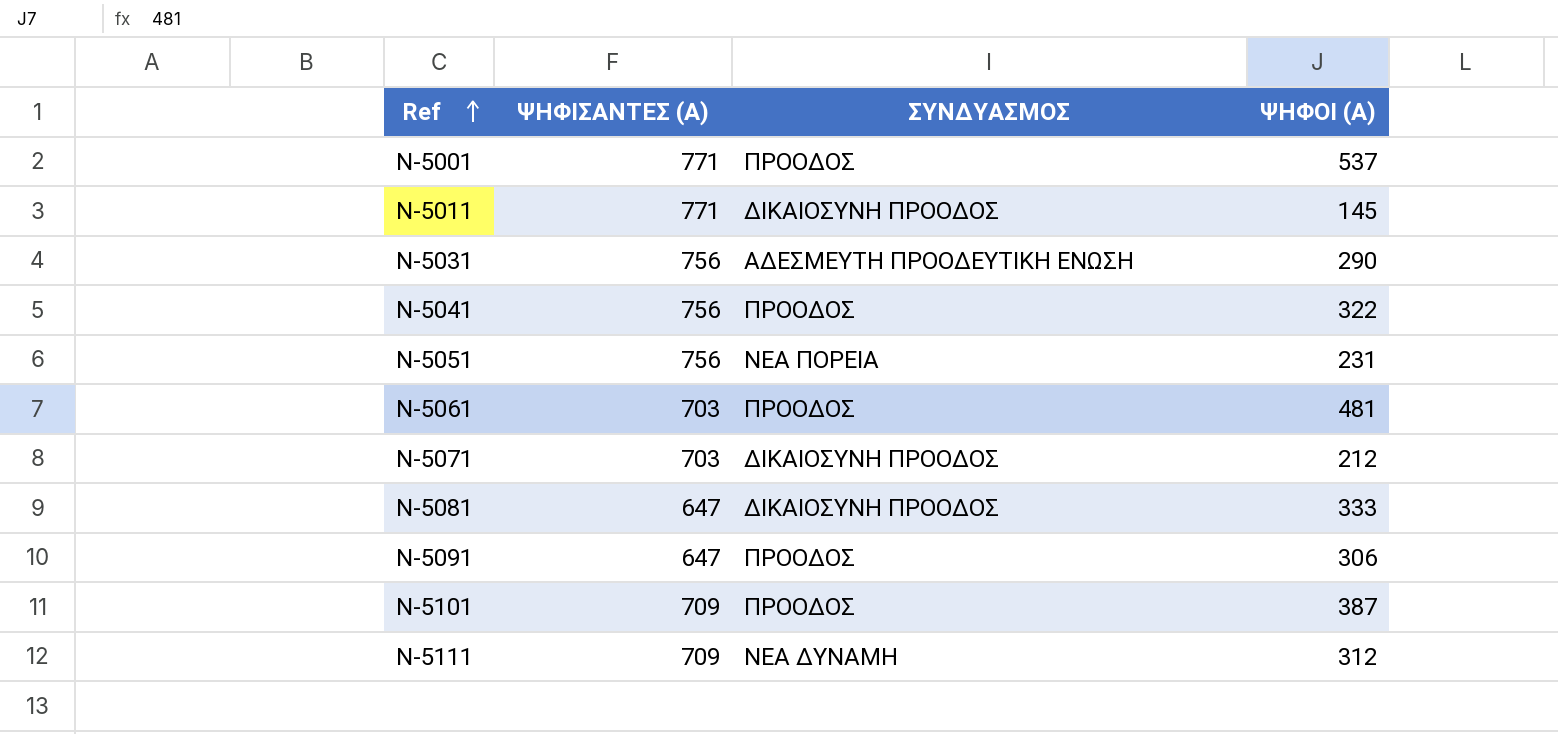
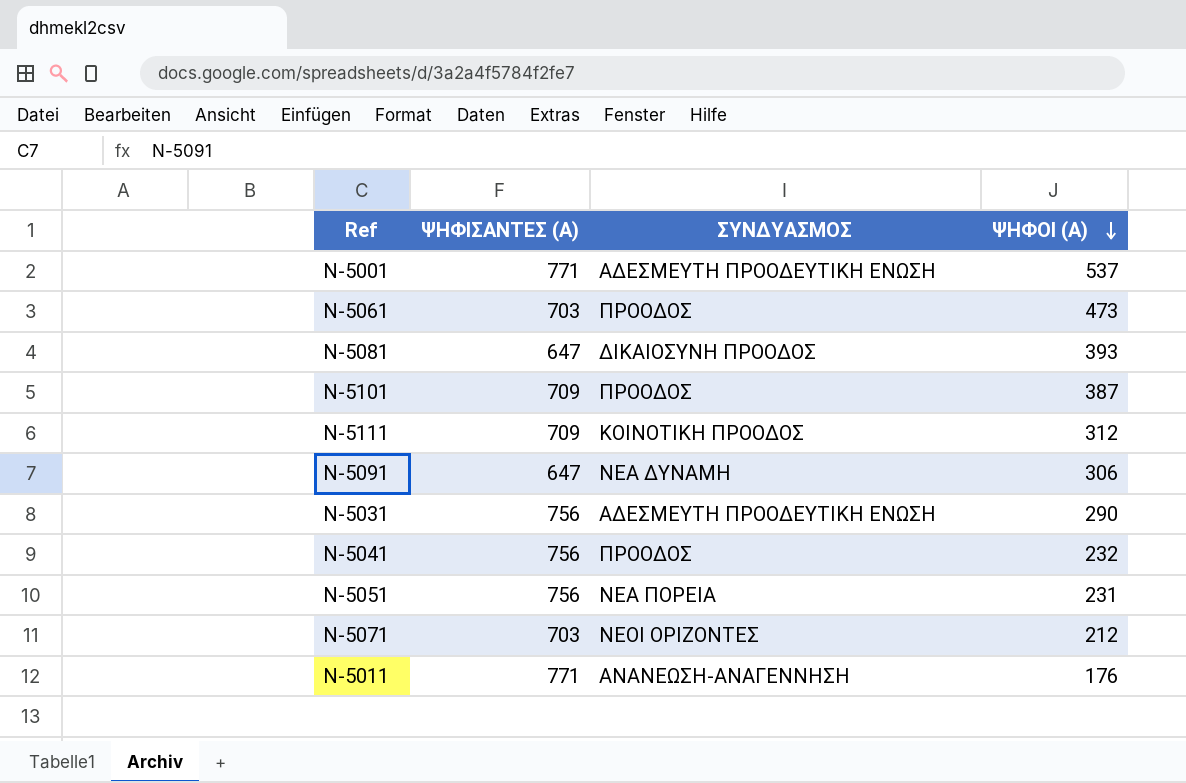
row order: Ref ascending -> ΨΗΦΟΙ (Α) descending
N-5001 | ΣΥΝΔΥΑΣΜΟΣ: ΠΡΟΟΔΟΣ -> ΑΔΕΣΜΕΥΤΗ ΠΡΟΟΔΕΥΤΙΚΗ ΕΝΩΣΗ
N-5061 | ΨΗΦΟΙ (Α): 481 -> 473
N-5081 | ΨΗΦΟΙ (Α): 333 -> 393
N-5111 | ΣΥΝΔΥΑΣΜΟΣ: ΝΕΑ ΔΥΝΑΜΗ -> ΚΟΙΝΟΤΙΚΗ ΠΡΟΟΔΟΣ
N-5091 | ΣΥΝΔΥΑΣΜΟΣ: ΠΡΟΟΔΟΣ -> ΝΕΑ ΔΥΝΑΜΗ
N-5041 | ΨΗΦΟΙ (Α): 322 -> 232
N-5071 | ΣΥΝΔΥΑΣΜΟΣ: ΔΙΚΑΙΟΣΥΝΗ ΠΡΟΟΔΟΣ -> ΝΕΟΙ ΟΡΙΖΟΝΤΕΣ
N-5011 | ΣΥΝΔΥΑΣΜΟΣ: ΔΙΚΑΙΟΣΥΝΗ ΠΡΟΟΔΟΣ -> ΑΝΑΝΕΩΣΗ-ΑΝΑΓΕΝΝΗΣΗ
N-5011 | ΨΗΦΟΙ (Α): 145 -> 176

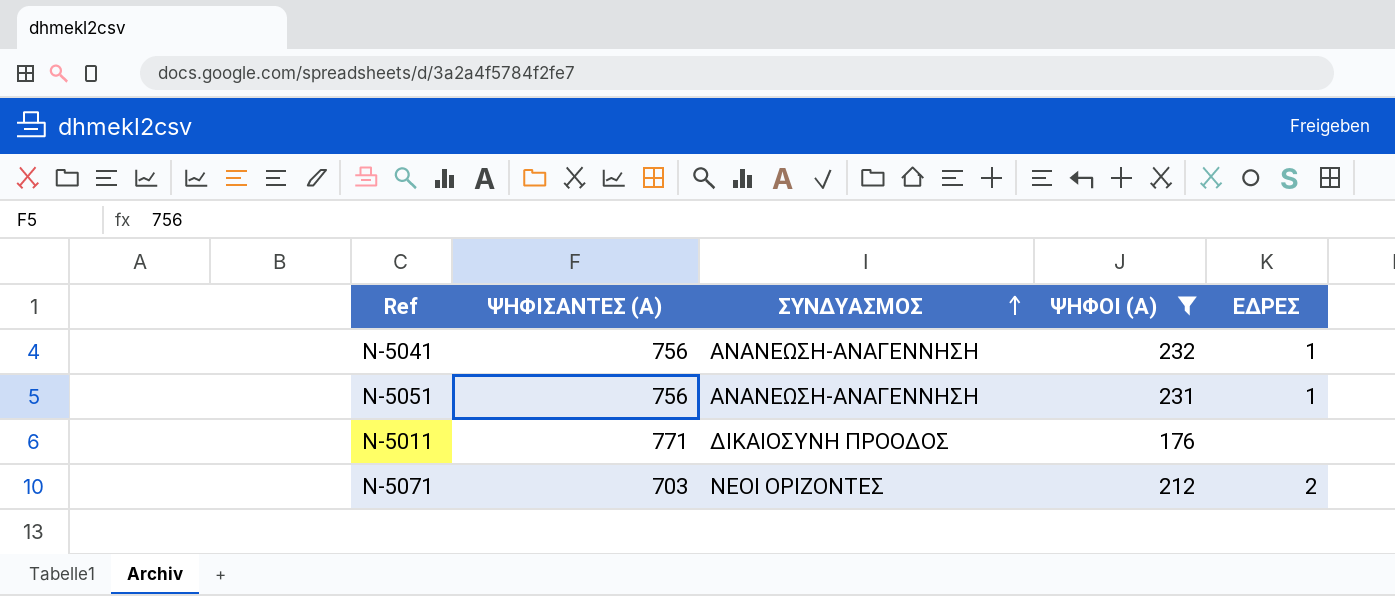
filter: none -> ΨΗΦΟΙ (Α) <= 232
row order: ΨΗΦΟΙ (Α) descending -> ΣΥΝΔΥΑΣΜΟΣ ascending
column ΕΔΡΕΣ | position: none -> 5
N-5041 | ΣΥΝΔΥΑΣΜΟΣ: ΠΡΟΟΔΟΣ -> ΑΝΑΝΕΩΣΗ-ΑΝΑΓΕΝΝΗΣΗ
N-5051 | ΣΥΝΔΥΑΣΜΟΣ: ΝΕΑ ΠΟΡΕΙΑ -> ΑΝΑΝΕΩΣΗ-ΑΝΑΓΕΝΝΗΣΗ
N-5011 | ΣΥΝΔΥΑΣΜΟΣ: ΑΝΑΝΕΩΣΗ-ΑΝΑΓΕΝΝΗΣΗ -> ΔΙΚΑΙΟΣΥΝΗ ΠΡΟΟΔΟΣ

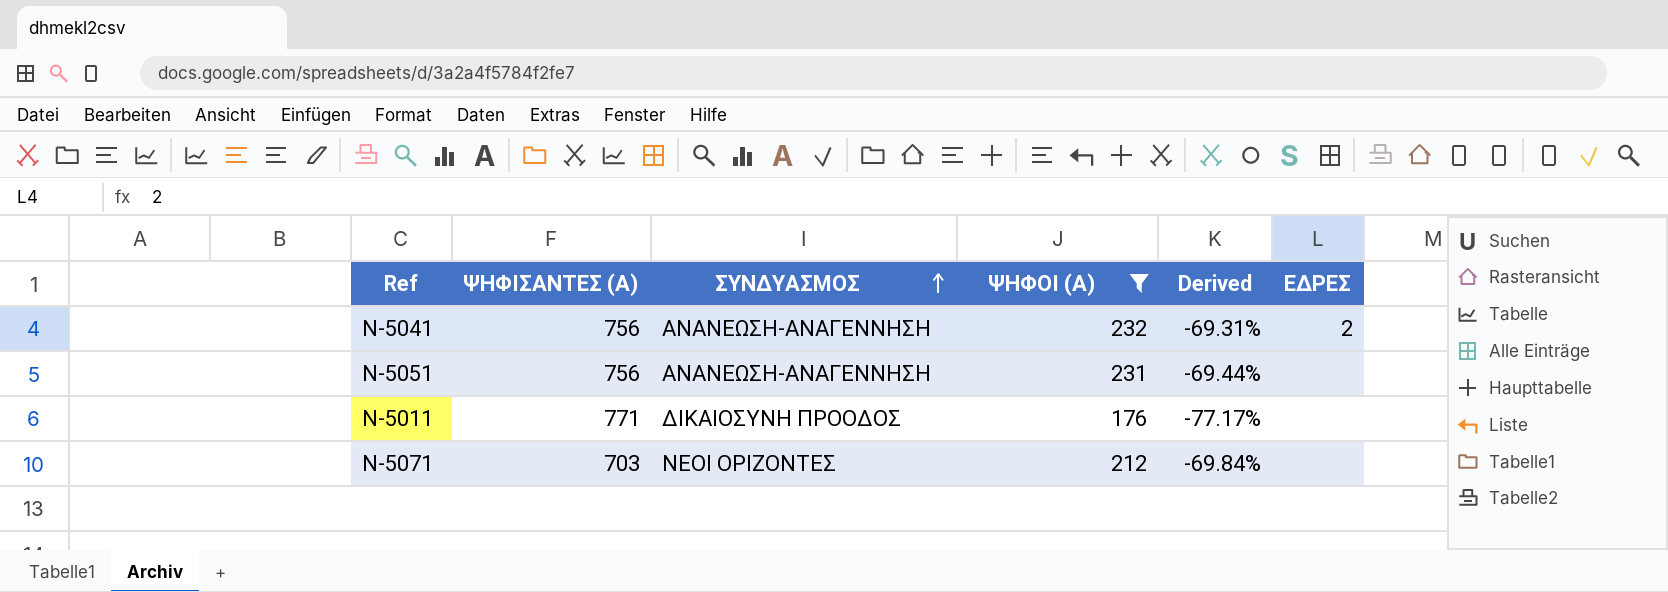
column Derived | formula: none -> ([ΨΗΦΟΙ (Α)] - [ΨΗΦΙΣΑΝΤΕΣ (Α)]) / [ΨΗΦΙΣΑΝΤΕΣ (Α)]
N-5041 | ΕΔΡΕΣ: 1 -> 2
N-5051 | ΕΔΡΕΣ: 1 -> none
N-5071 | ΕΔΡΕΣ: 2 -> none

